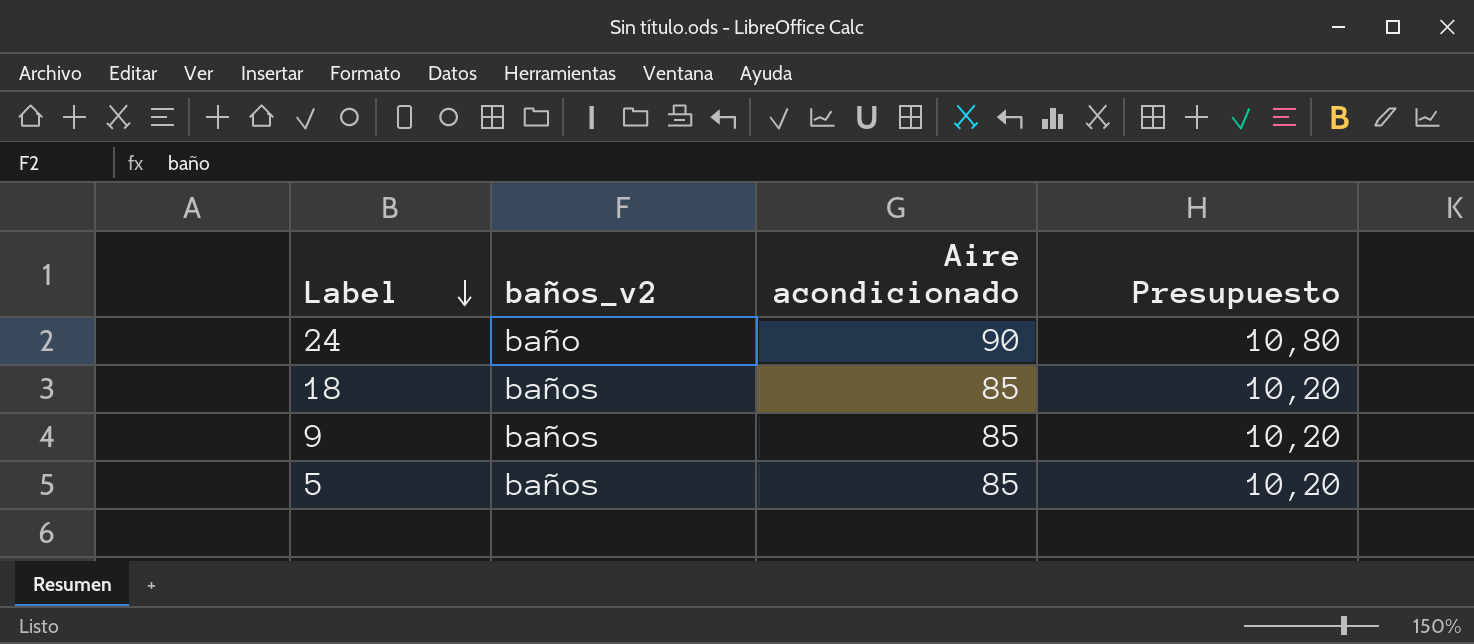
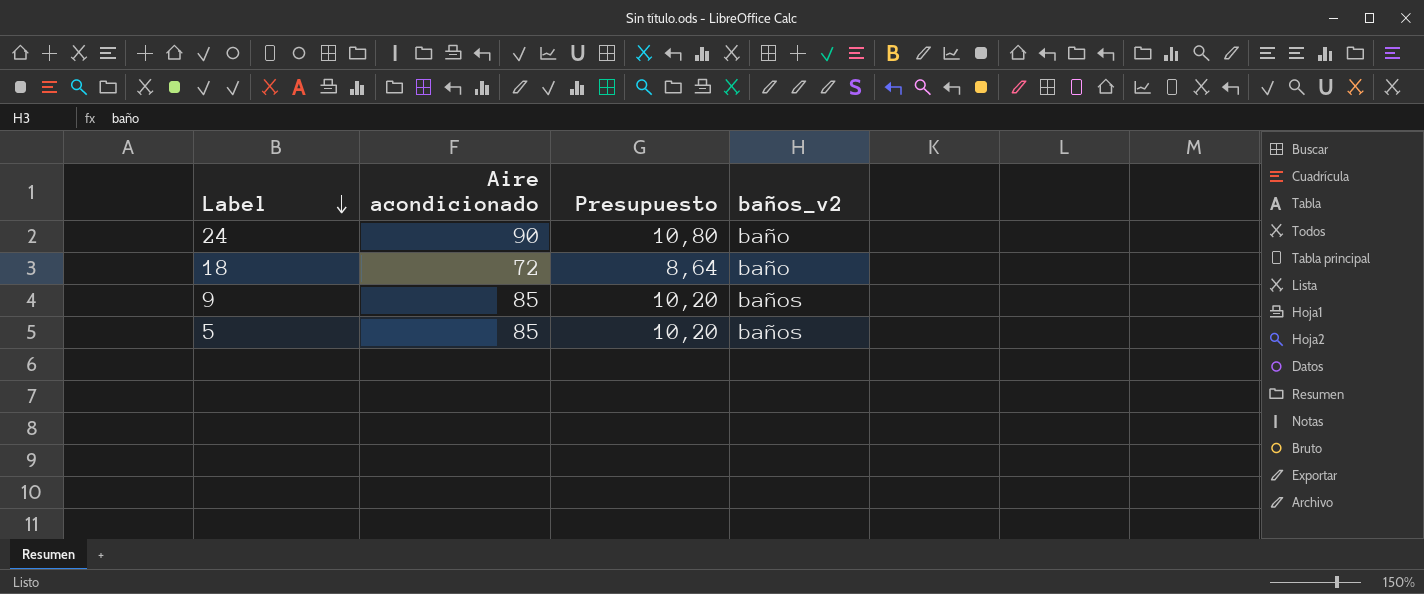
column baños_v2 | position: 2 -> 4
18 | Aire acondicionado: 85 -> 72
18 | Presupuesto: 10,20 -> 8,64
18 | baños_v2: baños -> baño

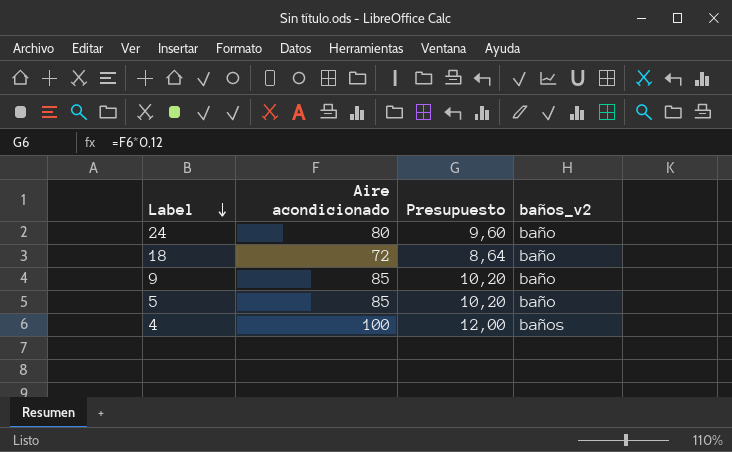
24 | Aire acondicionado: 90 -> 80
24 | Presupuesto: 10,80 -> 9,60
9 | baños_v2: baños -> baño
5 | baños_v2: baños -> baño
row 4: none -> 100 | 12,00 | baños

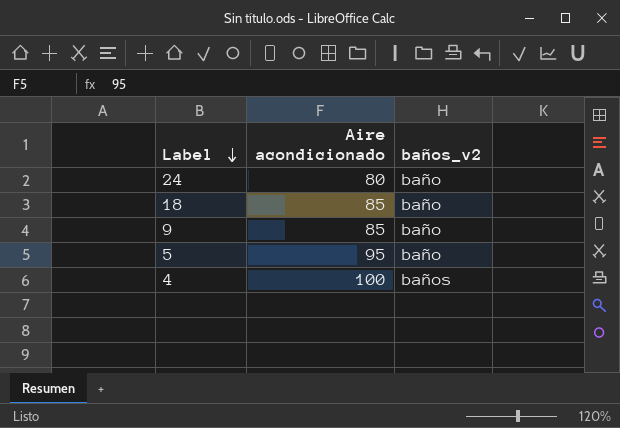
column Presupuesto | formula: [Aire acondicionado] * 0,12 -> none
18 | Aire acondicionado: 72 -> 85
5 | Aire acondicionado: 85 -> 95

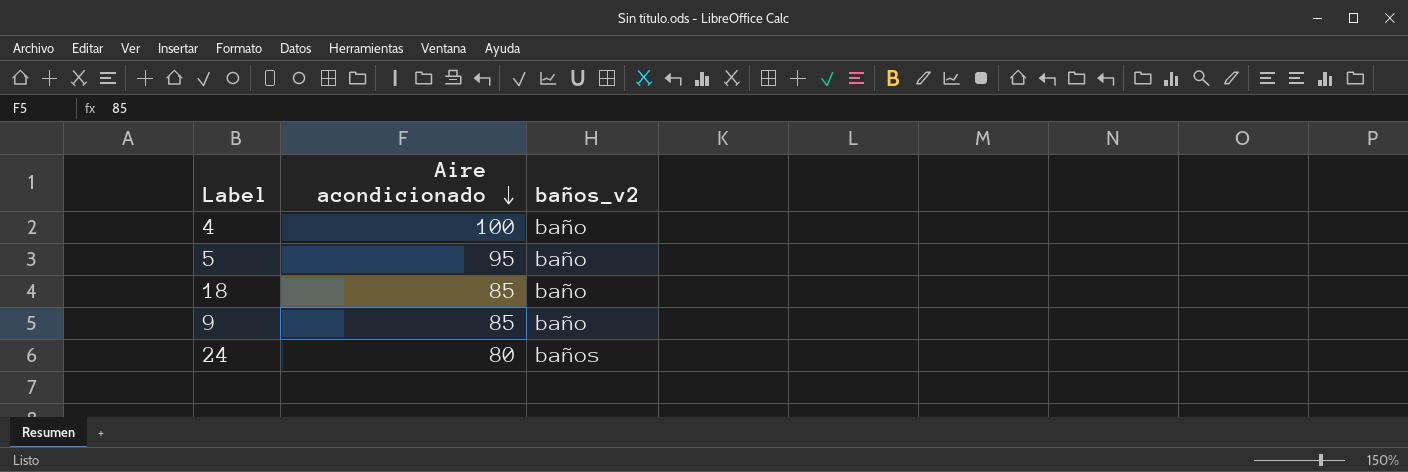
row order: Label descending -> Aire acondicionado descending
4 | baños_v2: baños -> baño
24 | baños_v2: baño -> baños

